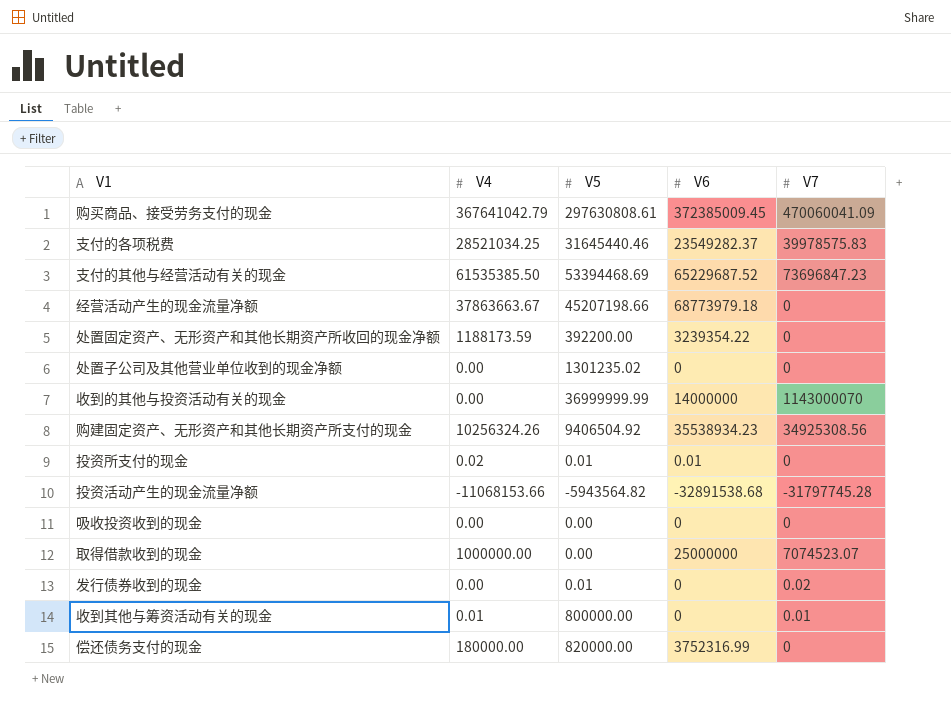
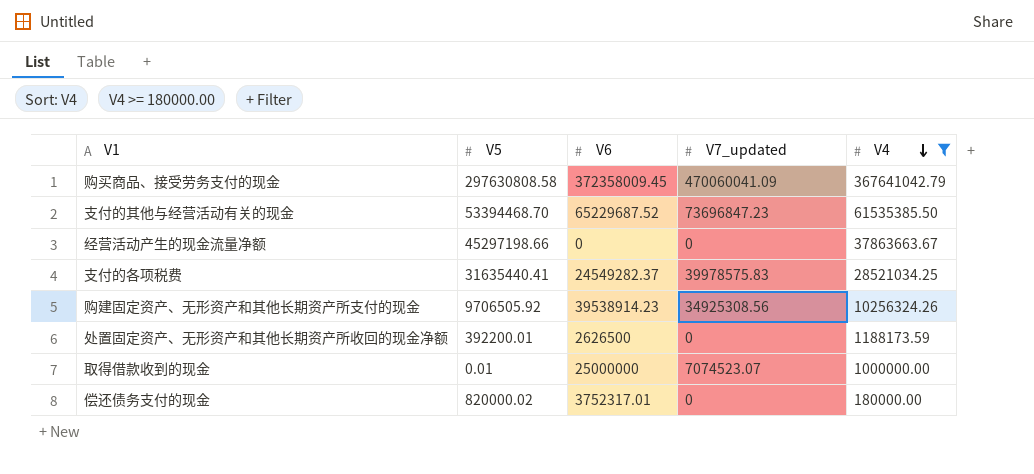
filter: none -> V4 >= 180000.00
row order: none -> V4 descending
column name: V7 -> V7_updated
column V4 | position: 2 -> 5
购买商品、接受劳务支付的现金 | V5: 297630808.61 -> 297630808.58
购买商品、接受劳务支付的现金 | V6: 372385009.45 -> 372358009.45
支付的其他与经营活动有关的现金 | V5: 53394468.69 -> 53394468.70
经营活动产生的现金流量净额 | V5: 45207198.66 -> 45297198.66
经营活动产生的现金流量净额 | V6: 68773979.18 -> 0
支付的各项税费 | V5: 31645440.46 -> 31635440.41
支付的各项税费 | V6: 23549282.37 -> 24549282.37
购建固定资产、无形资产和其他长期资产所支付的现金 | V5: 9406504.92 -> 9706505.92
购建固定资产、无形资产和其他长期资产所支付的现金 | V6: 35538934.23 -> 39538914.23
处置固定资产、无形资产和其他长期资产所收回的现金净额 | V5: 392200.00 -> 392200.01
处置固定资产、无形资产和其他长期资产所收回的现金净额 | V6: 3239354.22 -> 2626500
取得借款收到的现金 | V5: 0.00 -> 0.01
偿还债务支付的现金 | V5: 820000.00 -> 820000.02
偿还债务支付的现金 | V6: 3752316.99 -> 3752317.01

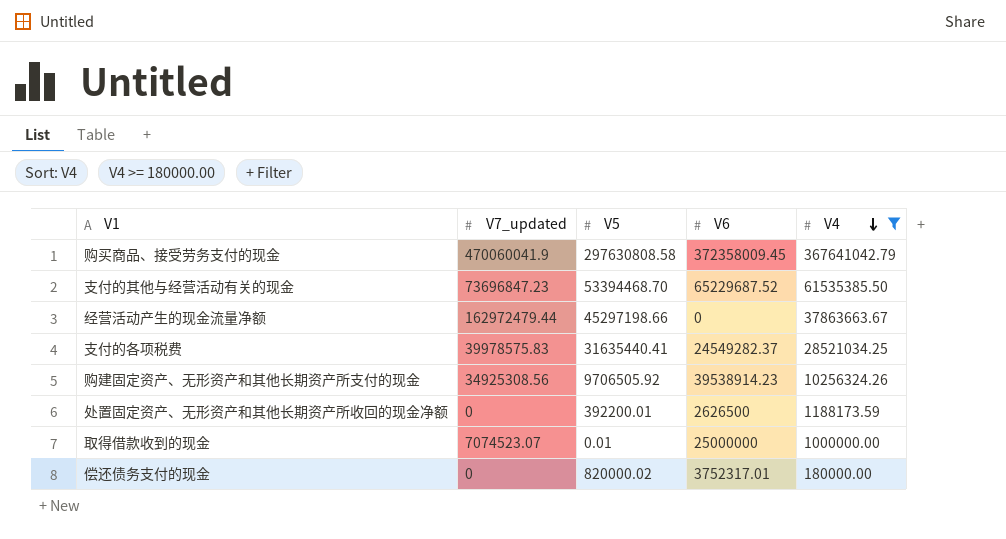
column V7_updated | position: 4 -> 2
购买商品、接受劳务支付的现金 | V7_updated: 470060041.09 -> 470060041.9
经营活动产生的现金流量净额 | V7_updated: 0 -> 162972479.44

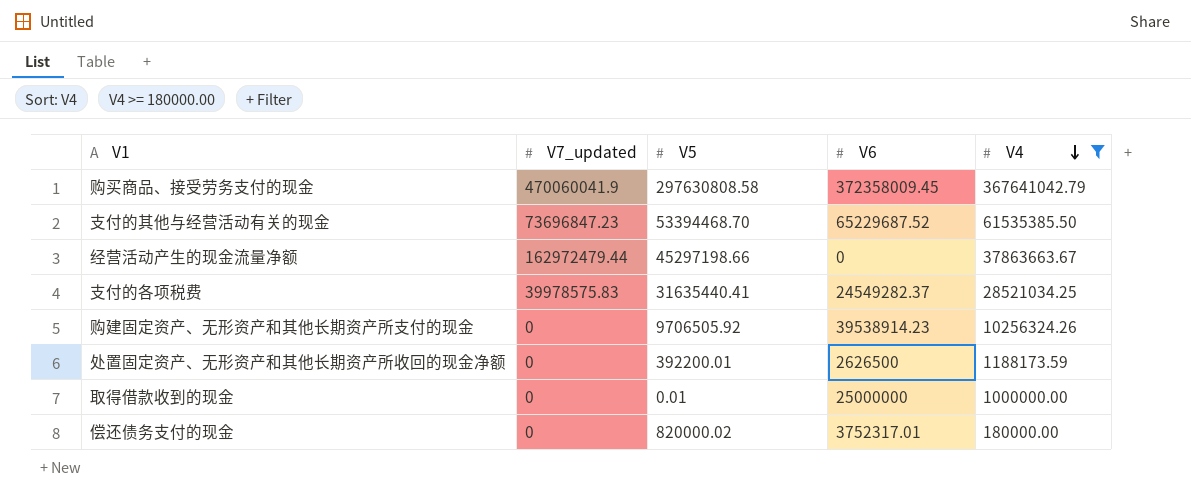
购建固定资产、无形资产和其他长期资产所支付的现金 | V7_updated: 34925308.56 -> 0
取得借款收到的现金 | V7_updated: 7074523.07 -> 0

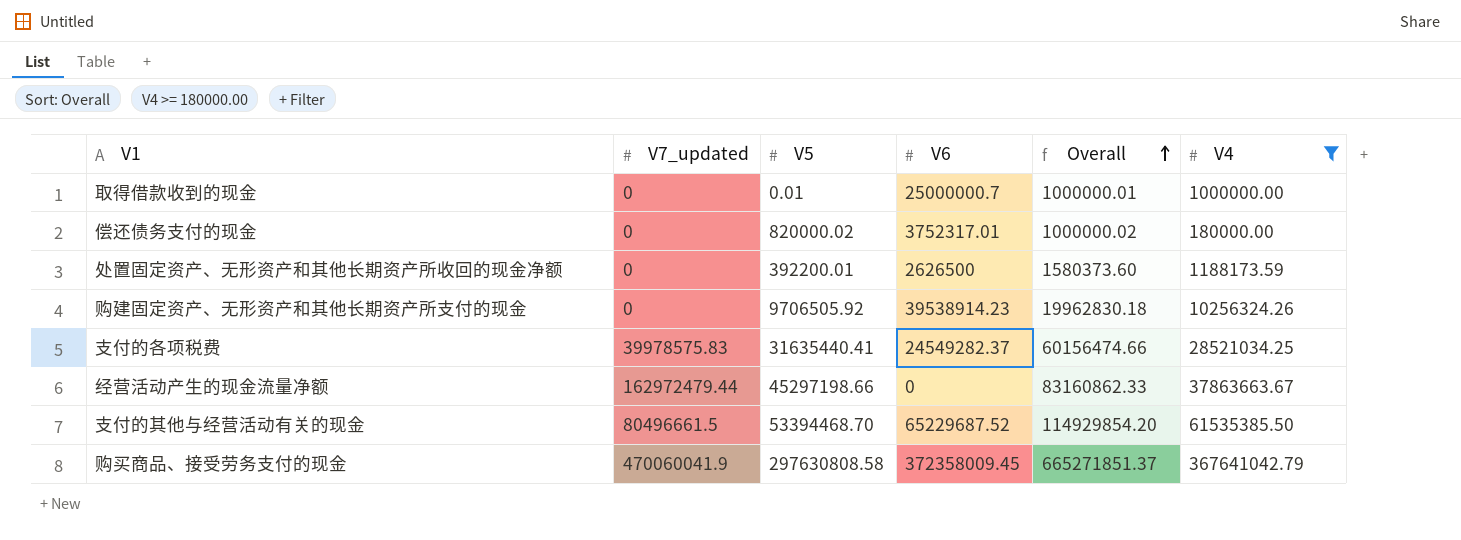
row order: V4 descending -> Overall ascending
column Overall | formula: none -> [V5] + [V4]
取得借款收到的现金 | V6: 25000000 -> 25000000.7
支付的其他与经营活动有关的现金 | V7_updated: 73696847.23 -> 80496661.5

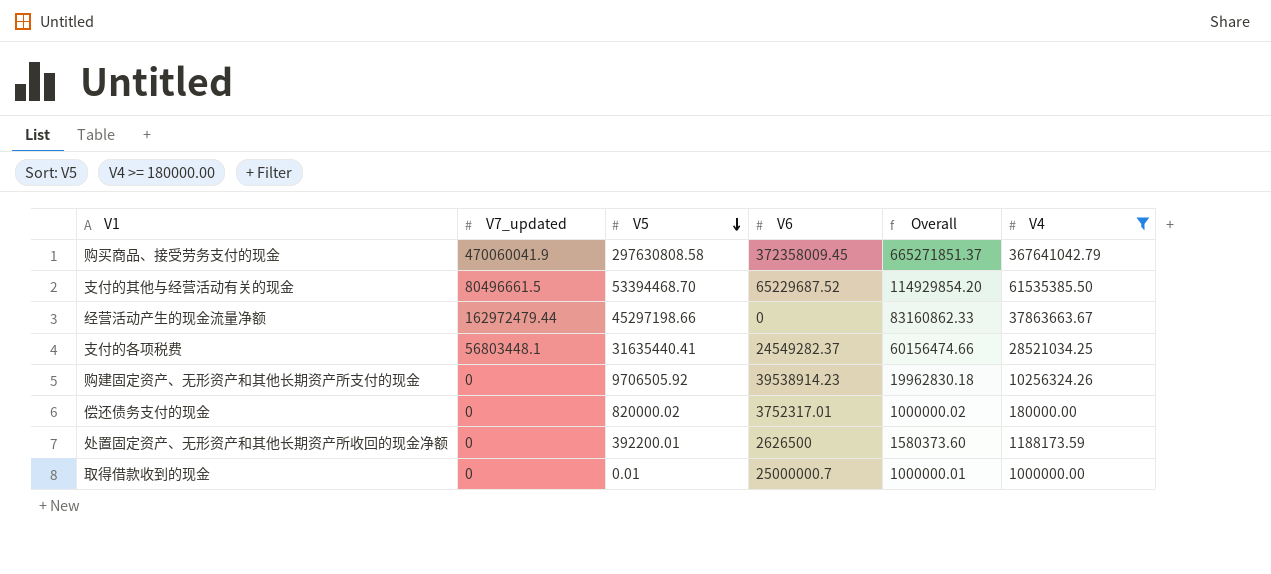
row order: Overall ascending -> V5 descending
支付的各项税费 | V7_updated: 39978575.83 -> 56803448.1

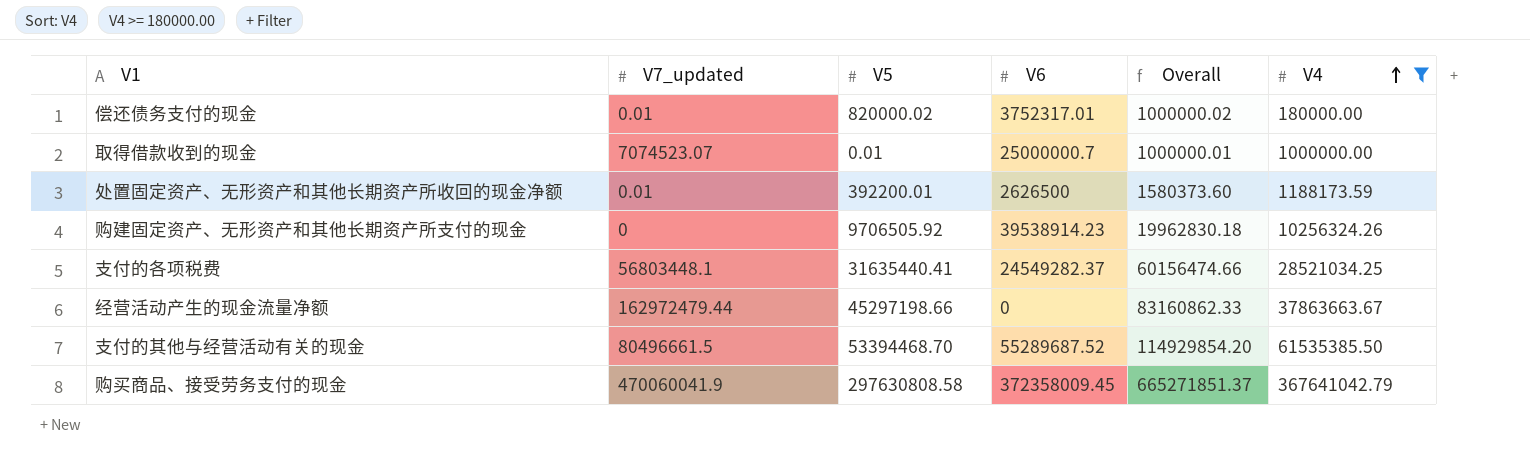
row order: V5 descending -> V4 ascending
偿还债务支付的现金 | V7_updated: 0 -> 0.01
取得借款收到的现金 | V7_updated: 0 -> 7074523.07
处置固定资产、无形资产和其他长期资产所收回的现金净额 | V7_updated: 0 -> 0.01
支付的其他与经营活动有关的现金 | V6: 65229687.52 -> 55289687.52

